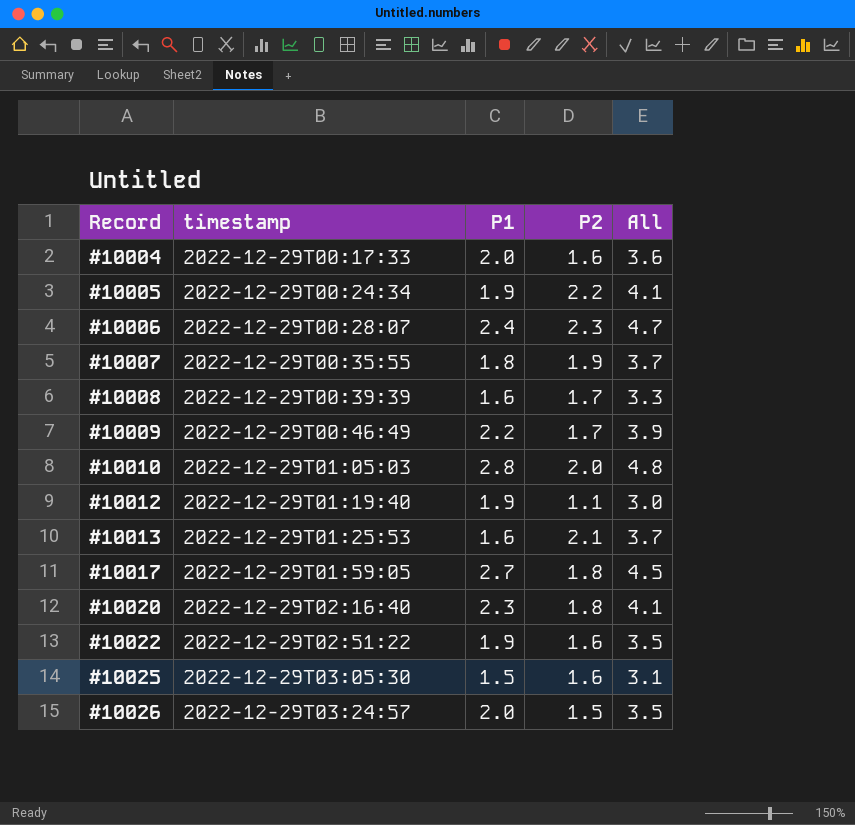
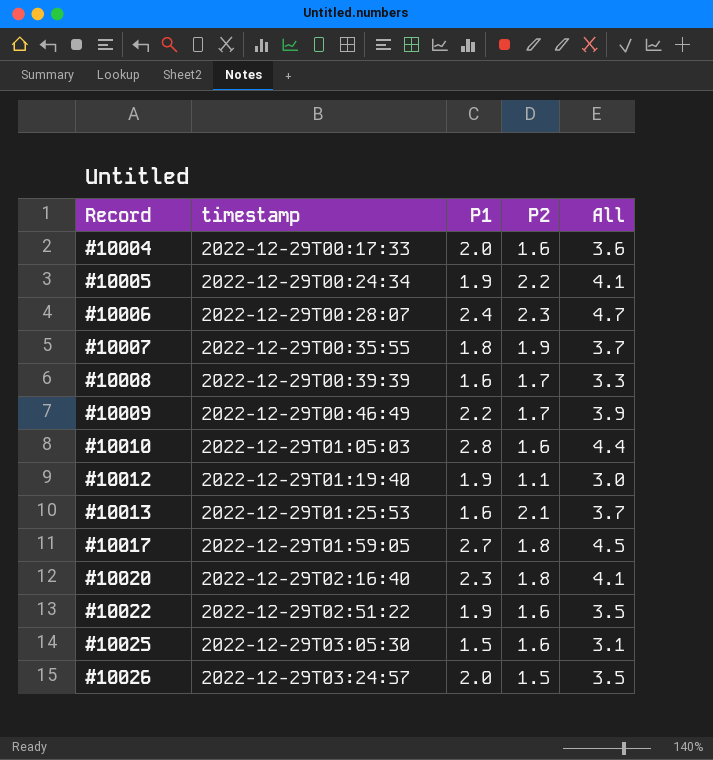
#10010 | P2: 2.0 -> 1.6
#10010 | All: 4.8 -> 4.4

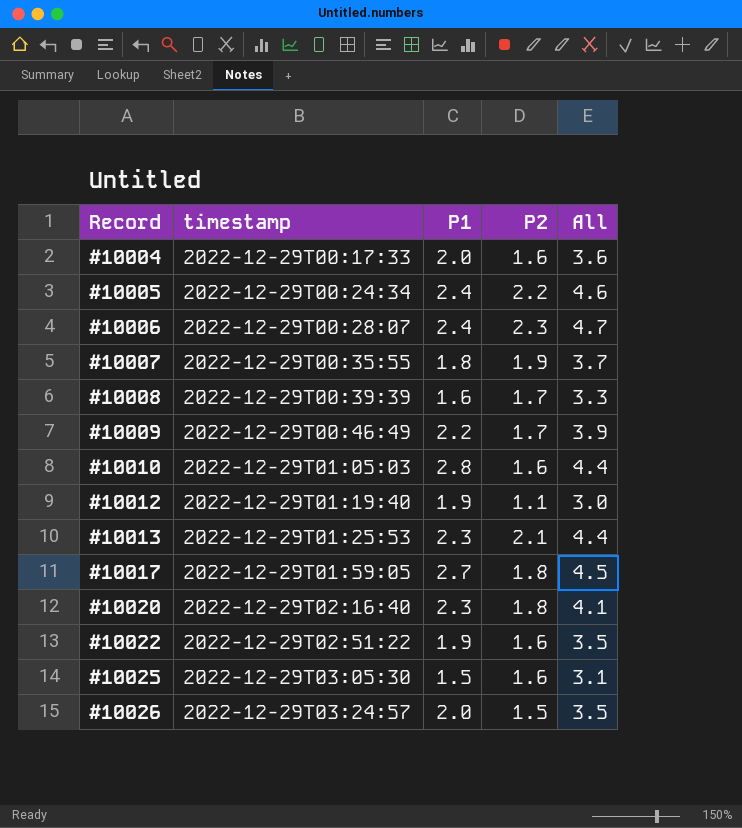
#10005 | P1: 1.9 -> 2.4
#10005 | All: 4.1 -> 4.6
#10013 | P1: 1.6 -> 2.3
#10013 | All: 3.7 -> 4.4

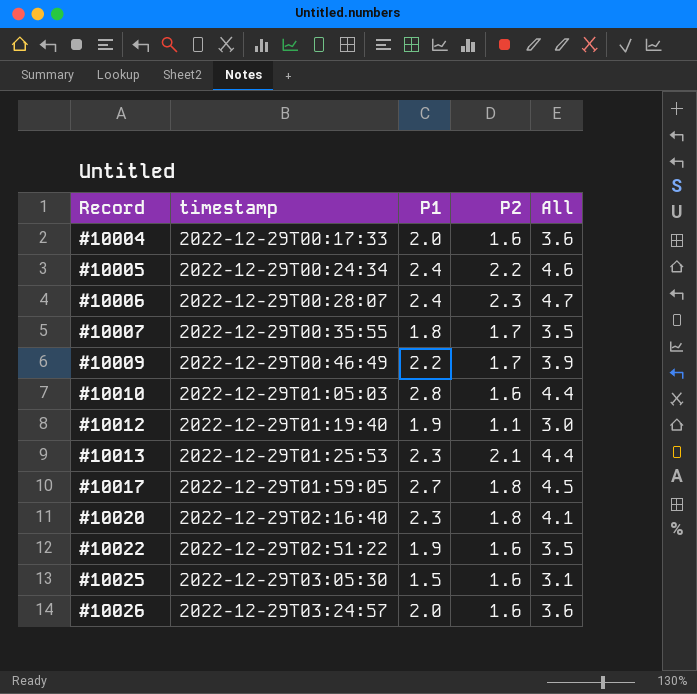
row #10008: 2022-12-29T00:39:39 | 1.6 | 1.7 | 3.3 -> none
#10007 | P2: 1.9 -> 1.7
#10007 | All: 3.7 -> 3.5
#10026 | P2: 1.5 -> 1.6
#10026 | All: 3.5 -> 3.6

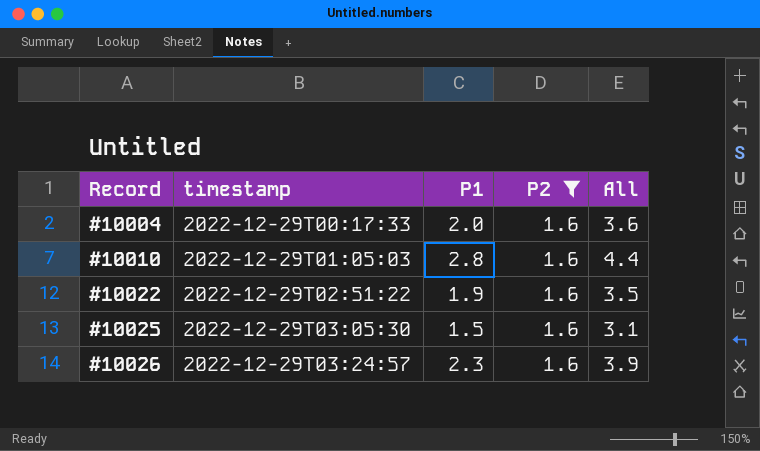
filter: none -> P2 = 1.6
#10026 | P1: 2.0 -> 2.3
#10026 | All: 3.6 -> 3.9

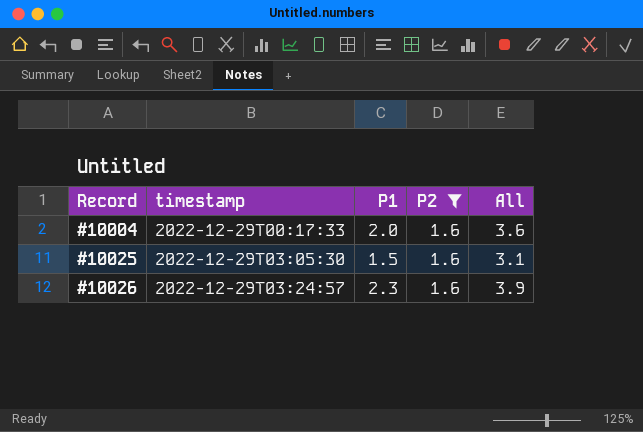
row #10010: 2022-12-29T01:05:03 | 2.8 | 1.6 | 4.4 -> none
row #10022: 2022-12-29T02:51:22 | 1.9 | 1.6 | 3.5 -> none

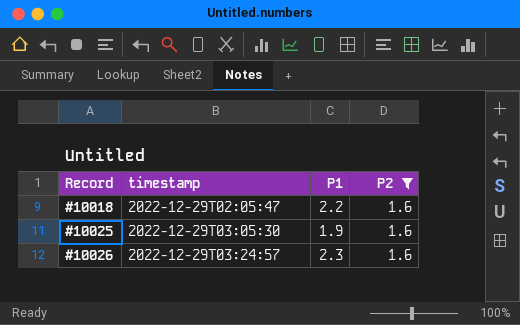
column All | formula: [P1] + [P2] -> none
row #10004: 2022-12-29T00:17:33 | 2.0 | 1.6 | 3.6 -> none
row #10018: none -> 2022-12-29T02:05:47 | 2.2 | 1.6
#10025 | P1: 1.5 -> 1.9

